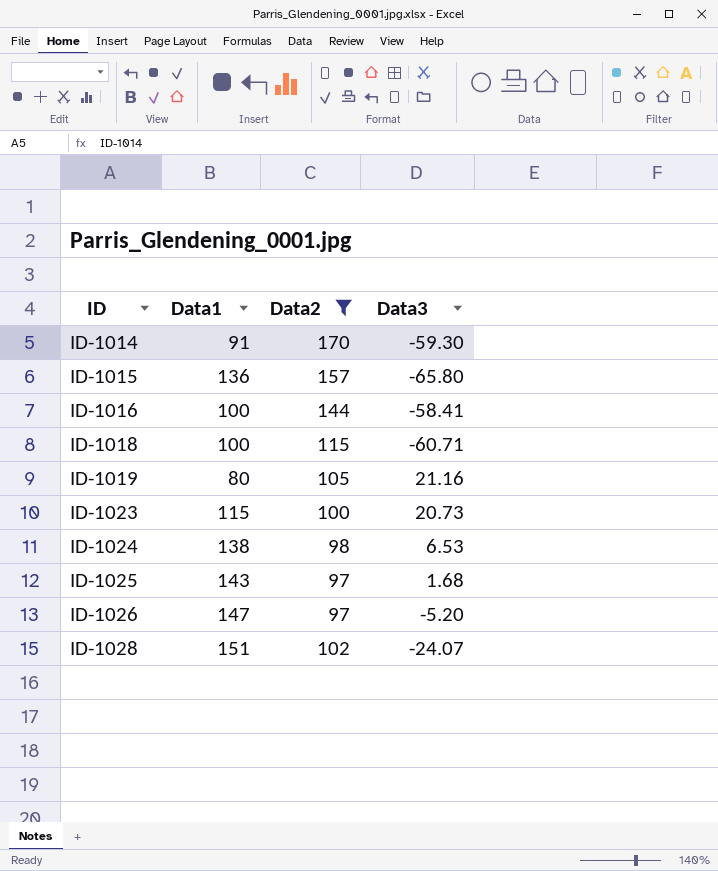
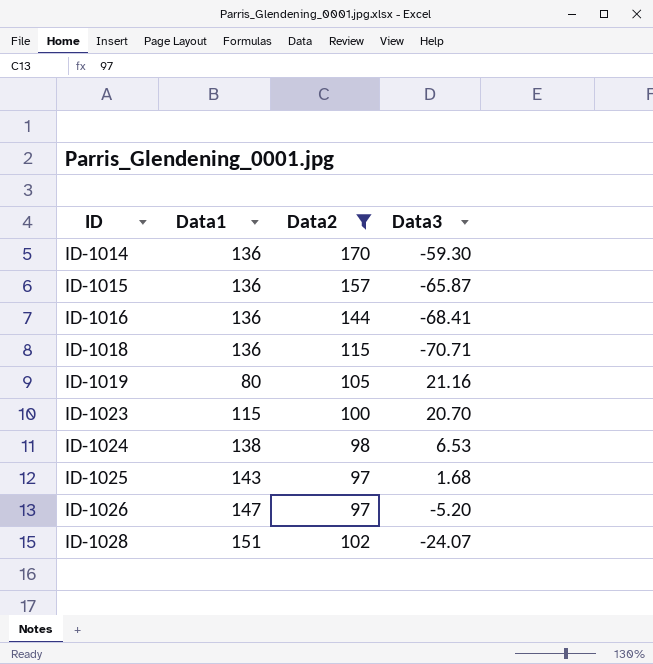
ID-1014 | Data1: 91 -> 136
ID-1015 | Data3: -65.80 -> -65.87
ID-1016 | Data1: 100 -> 136
ID-1016 | Data3: -58.41 -> -68.41
ID-1018 | Data1: 100 -> 136
ID-1018 | Data3: -60.71 -> -70.71
ID-1023 | Data3: 20.73 -> 20.70

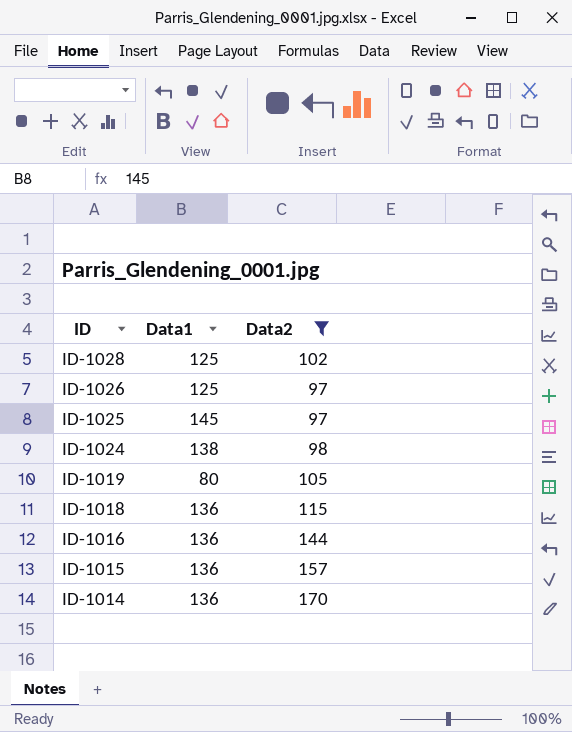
row order: ID ascending -> ID descending
column Data3 | position: 4 -> none
row ID-1023: 115 | 100 | 20.70 -> none
ID-1028 | Data1: 151 -> 125
ID-1026 | Data1: 147 -> 125
ID-1025 | Data1: 143 -> 145

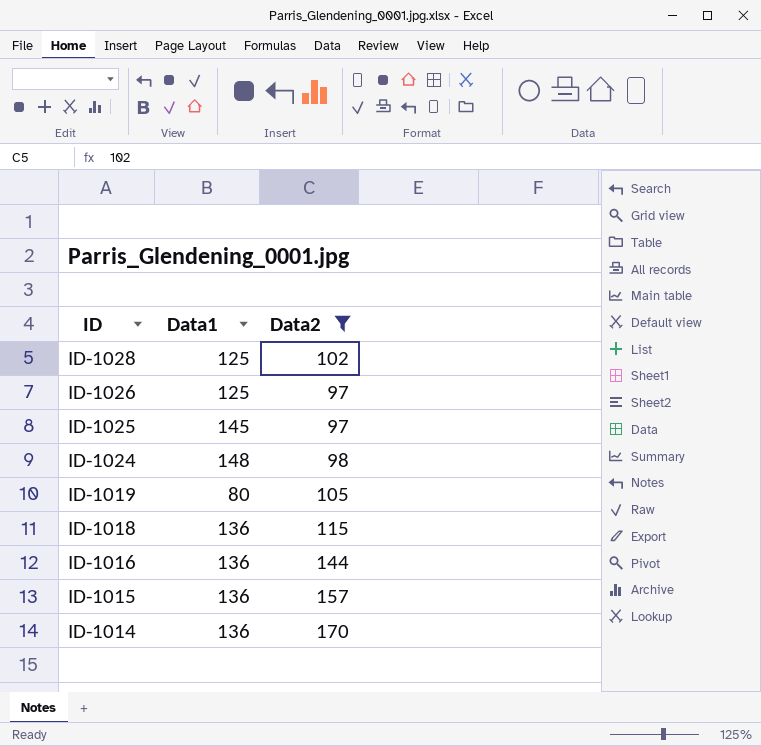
ID-1024 | Data1: 138 -> 148

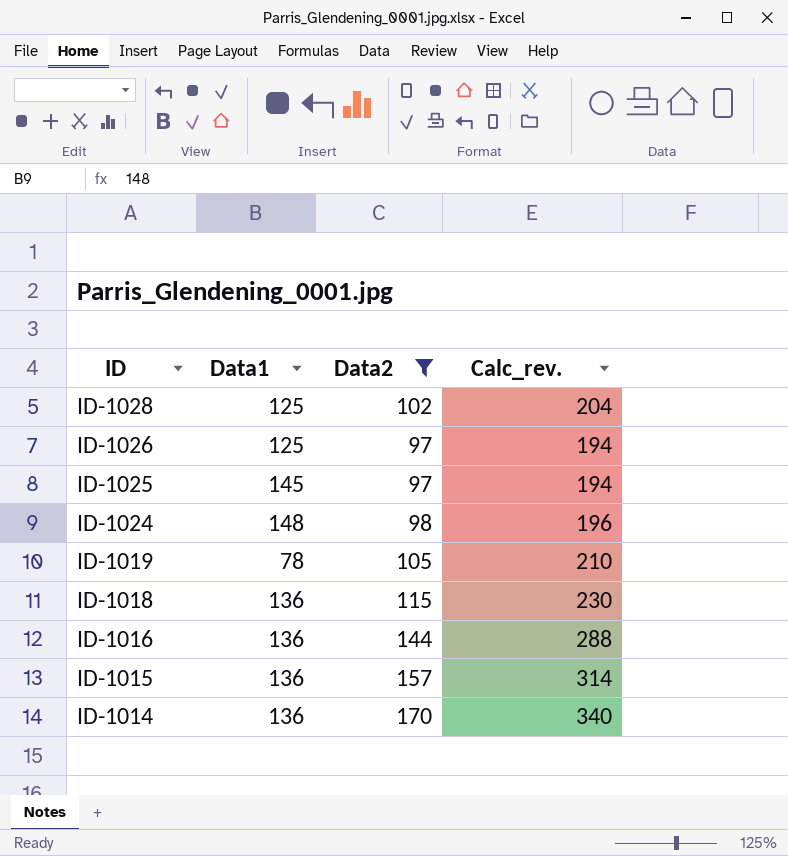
column Calc_rev. | formula: none -> [Data2] * 2
ID-1019 | Data1: 80 -> 78

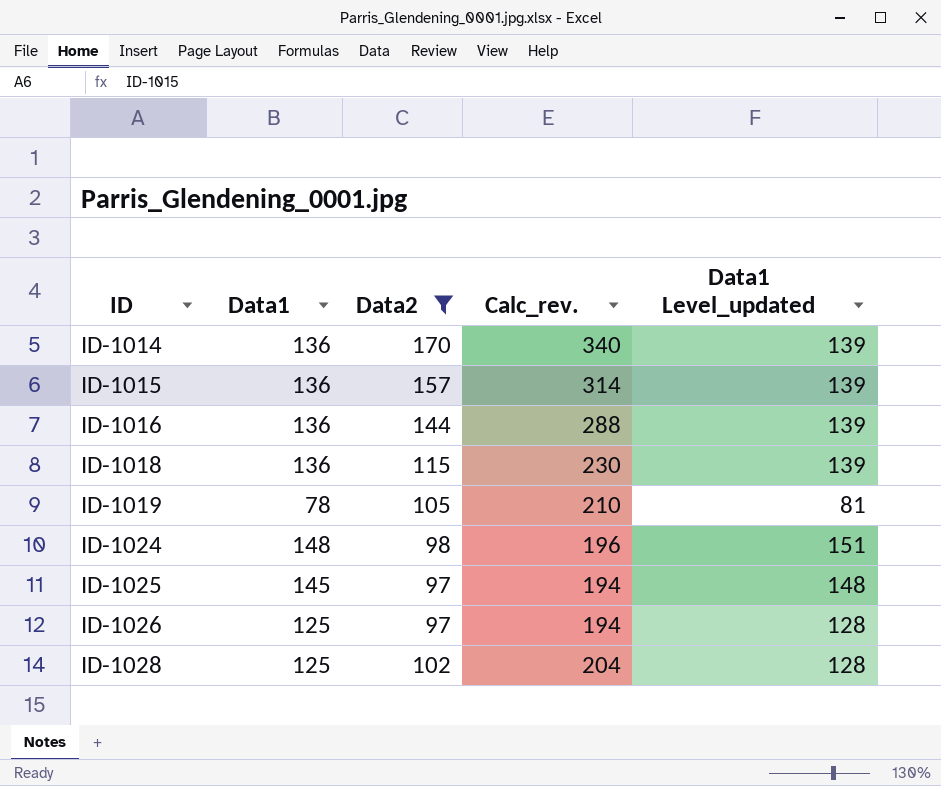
row order: ID descending -> ID ascending
column Data1 Level_updated | formula: none -> [Data1] + 3

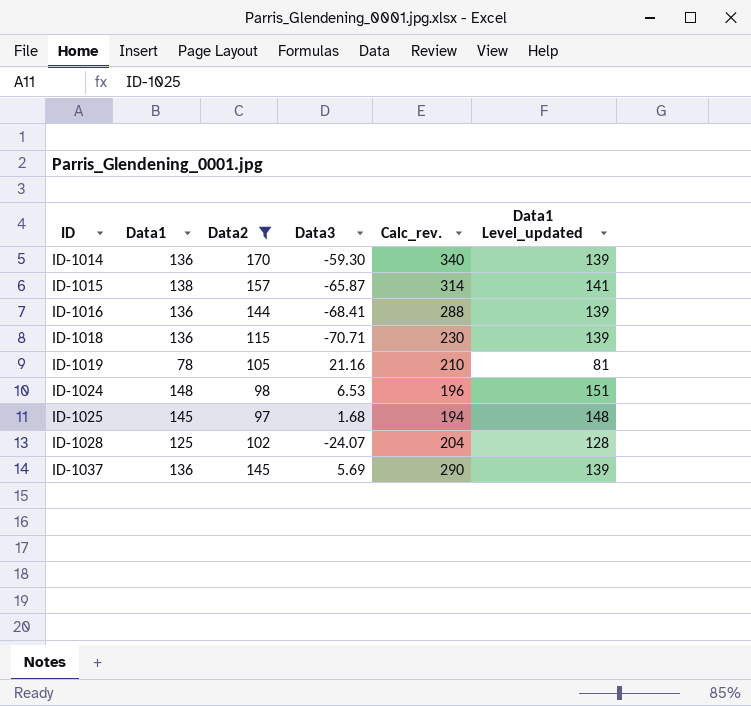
column Data3 | position: none -> 4
row ID-1026: 125 | 97 | 194 | 128 -> none
ID-1015 | Data1: 136 -> 138
ID-1015 | Data1 Level_updated: 139 -> 141
row ID-1037: none -> 136 | 145 | 5.69 | 290 | 139

